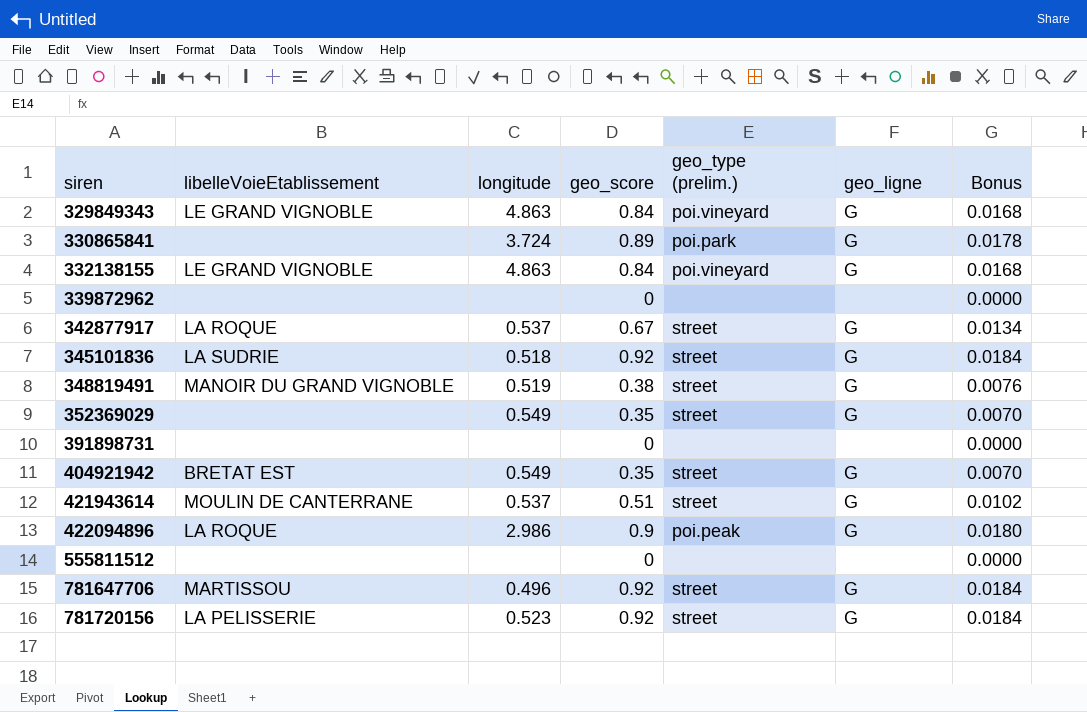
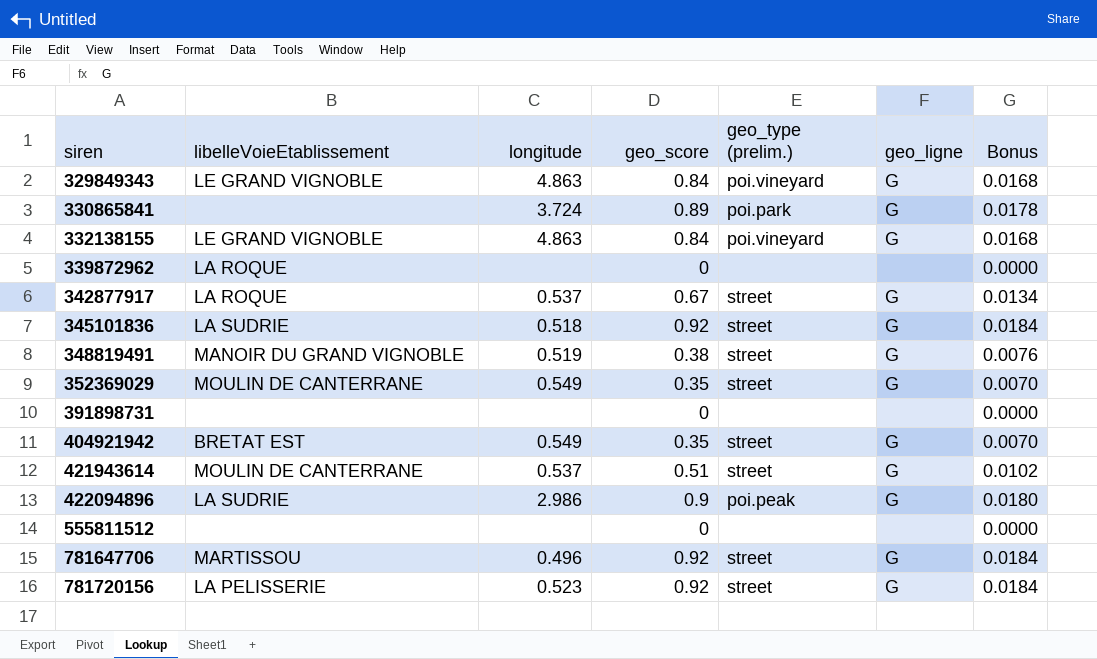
339872962 | libelleVoieEtablissement: none -> LA ROQUE
352369029 | libelleVoieEtablissement: none -> MOULIN DE CANTERRANE
422094896 | libelleVoieEtablissement: LA ROQUE -> LA SUDRIE

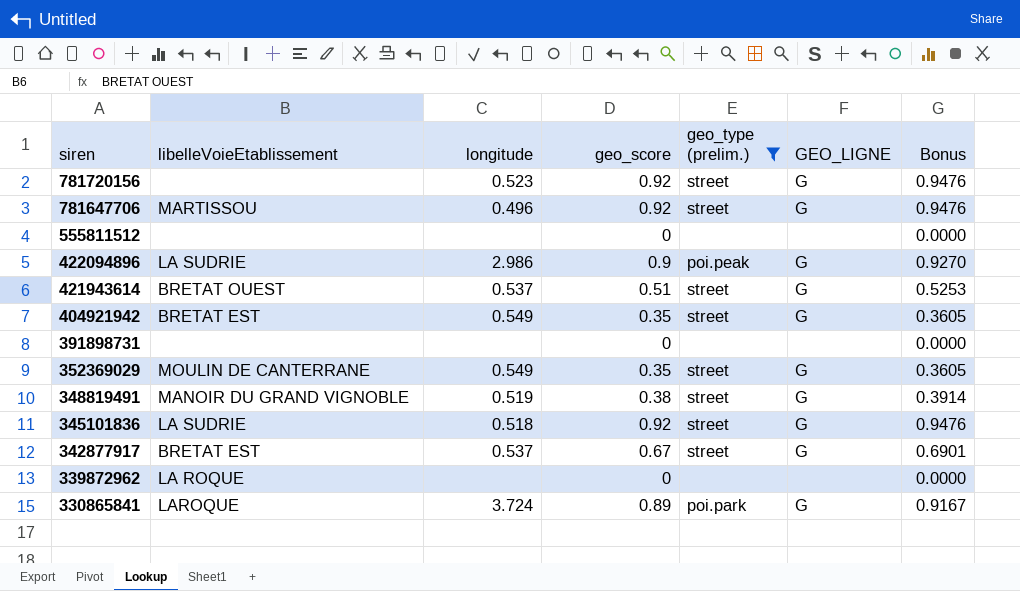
filter: none -> geo_type (prelim.) != poi.vineyard
row order: siren ascending -> siren descending
column name: geo_ligne -> GEO_LIGNE
column Bonus | formula: [geo_score] * 0.02 -> [geo_score] * 1.03
781720156 | libelleVoieEtablissement: LA PELISSERIE -> none
421943614 | libelleVoieEtablissement: MOULIN DE CANTERRANE -> BRETAT OUEST
342877917 | libelleVoieEtablissement: LA ROQUE -> BRETAT EST
330865841 | libelleVoieEtablissement: none -> LAROQUE

